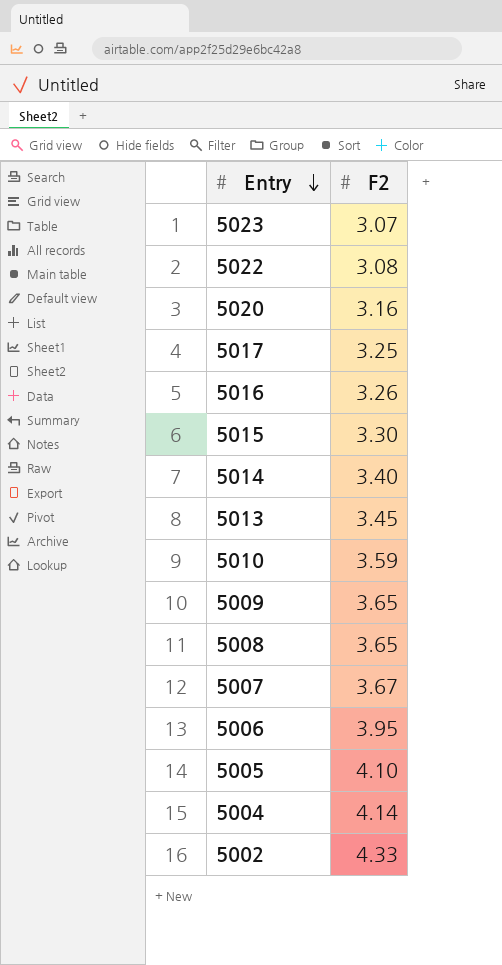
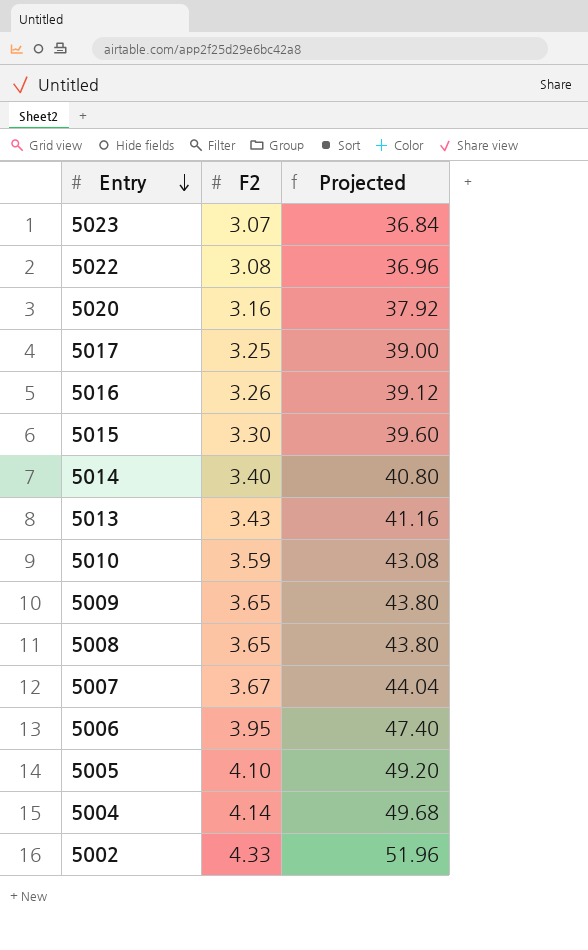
column Projected | formula: none -> [F2] * 12
5013 | F2: 3.45 -> 3.43

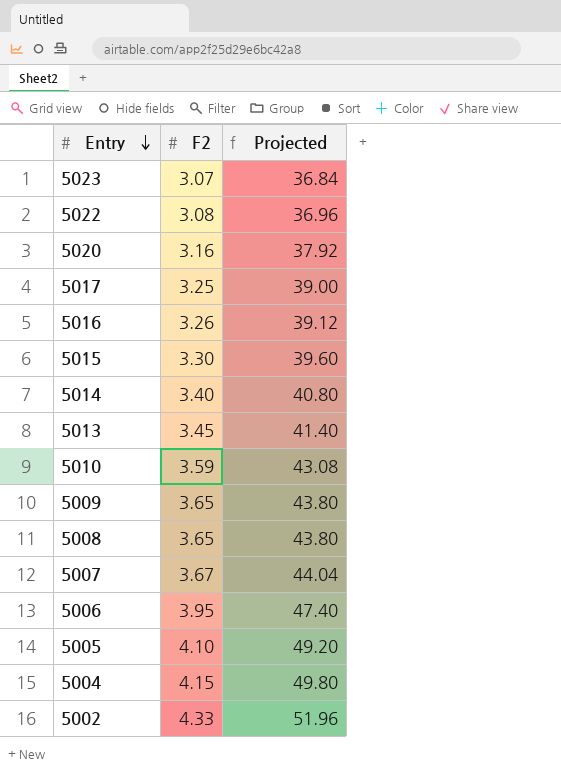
5013 | F2: 3.43 -> 3.45
5013 | Projected: 41.16 -> 41.40
5004 | F2: 4.14 -> 4.15
5004 | Projected: 49.68 -> 49.80

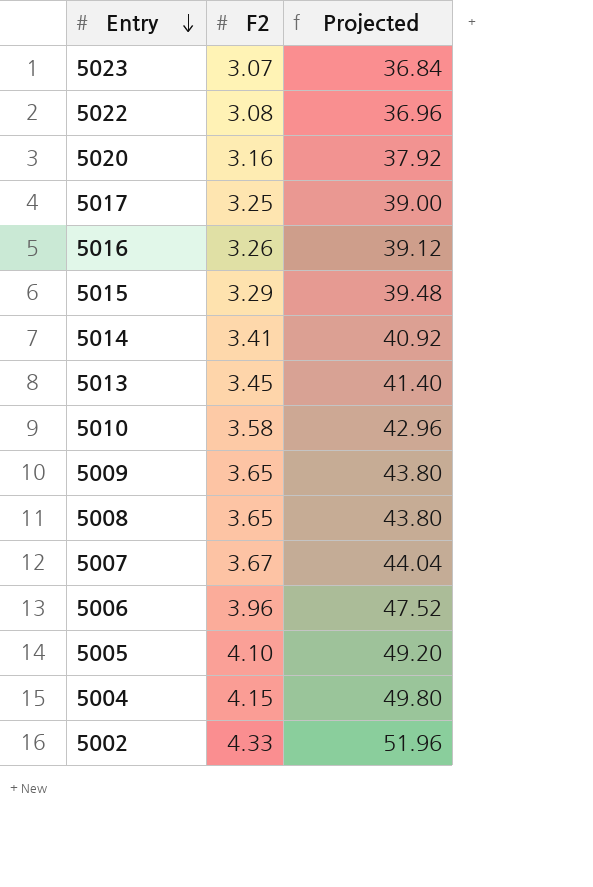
5015 | F2: 3.30 -> 3.29
5015 | Projected: 39.60 -> 39.48
5014 | F2: 3.40 -> 3.41
5014 | Projected: 40.80 -> 40.92
5010 | F2: 3.59 -> 3.58
5010 | Projected: 43.08 -> 42.96
5006 | F2: 3.95 -> 3.96
5006 | Projected: 47.40 -> 47.52

